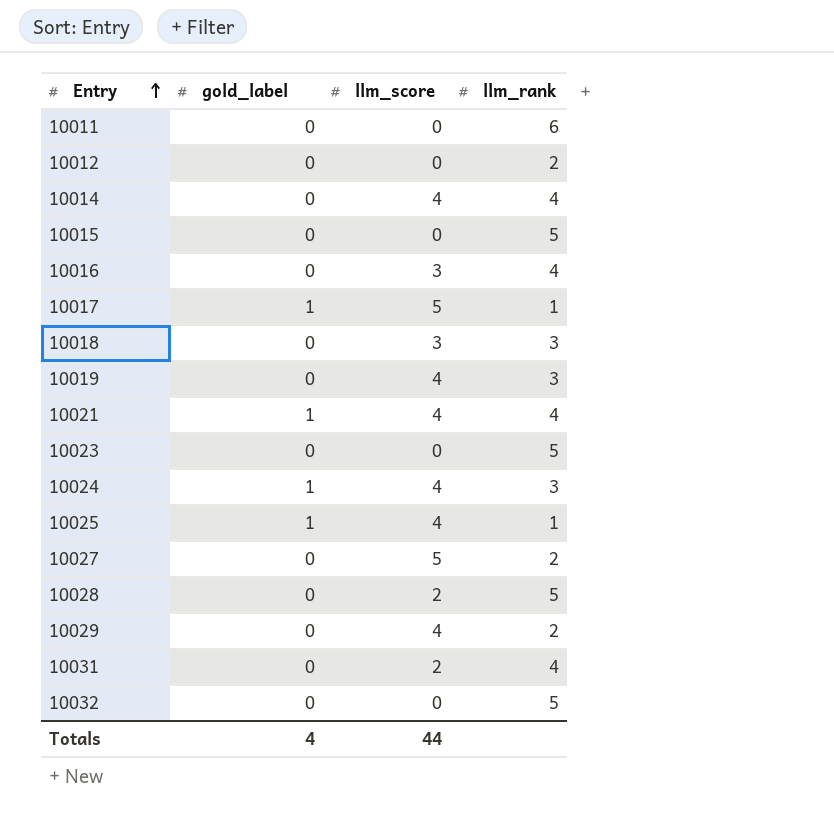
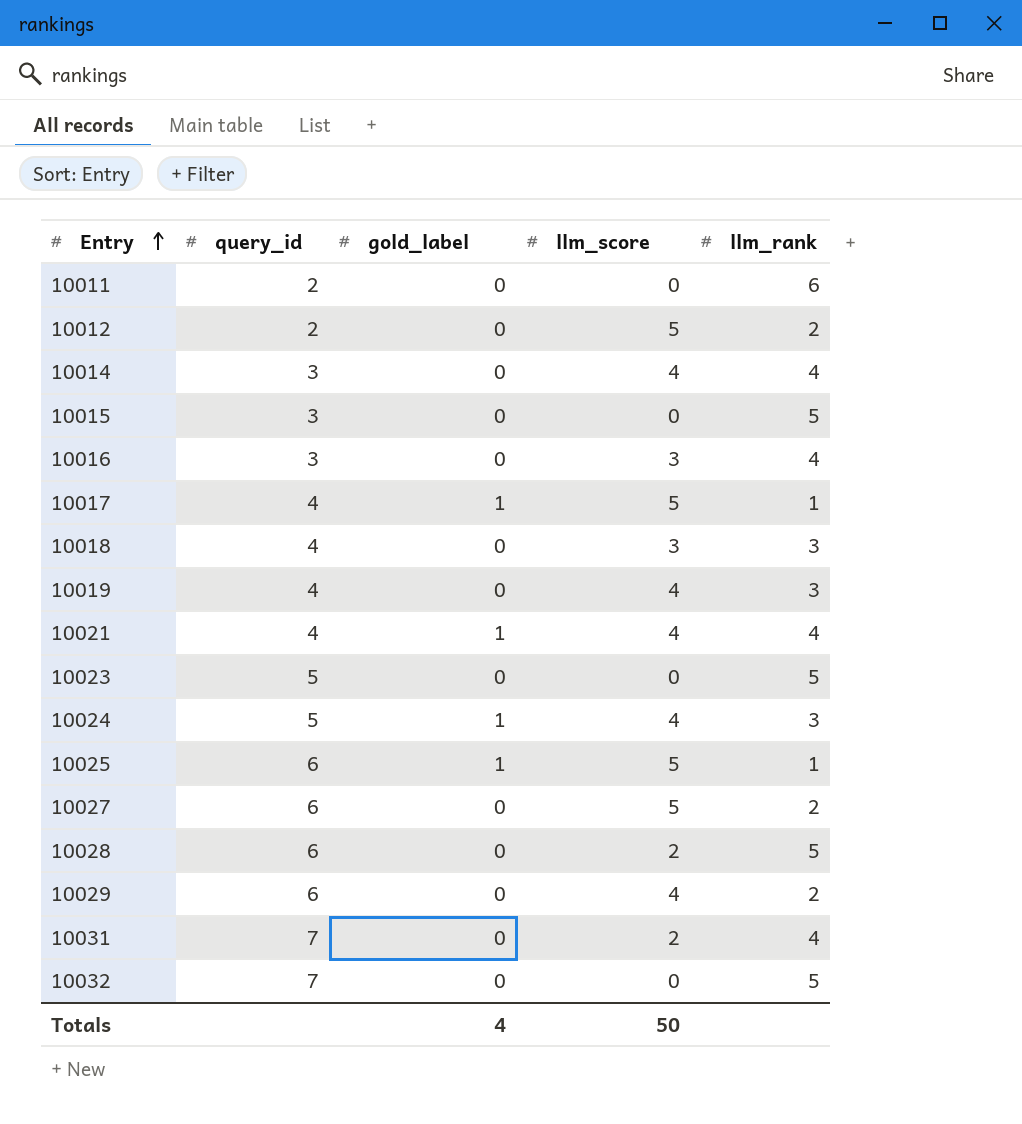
column query_id | position: none -> 2
10012 | llm_score: 0 -> 5
10025 | llm_score: 4 -> 5
Totals | llm_score: 44 -> 50

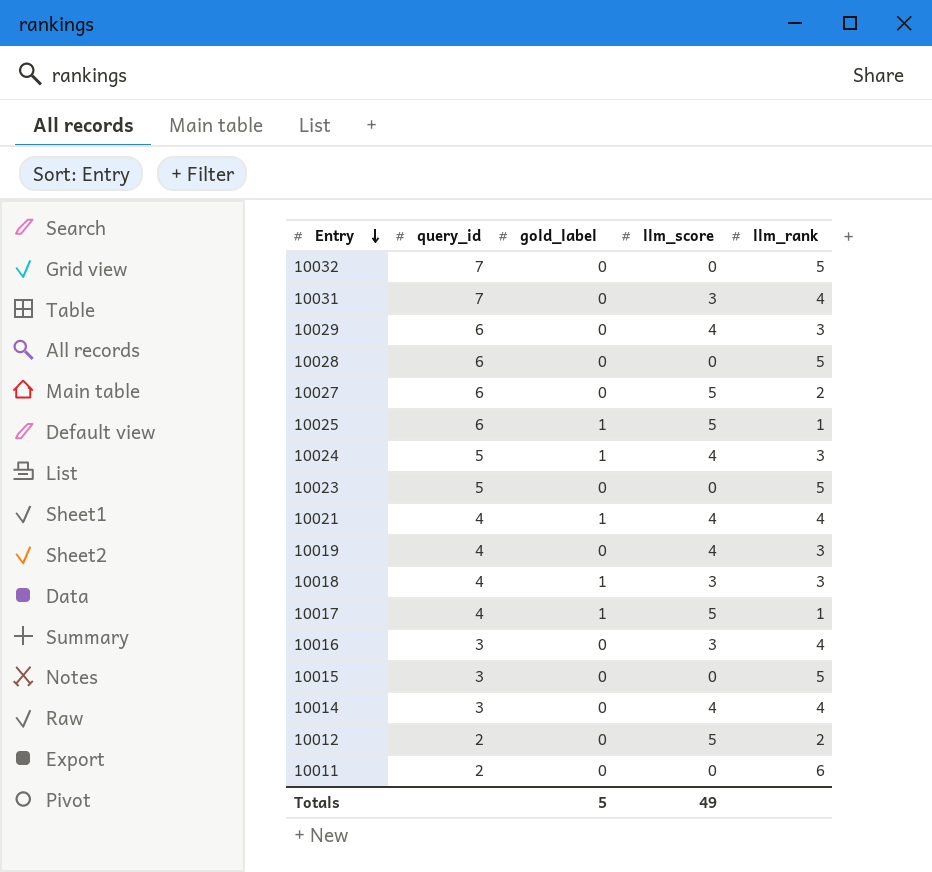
row order: Entry ascending -> Entry descending
10031 | llm_score: 2 -> 3
10029 | llm_rank: 2 -> 3
10028 | llm_score: 2 -> 0
10018 | gold_label: 0 -> 1
Totals | gold_label: 4 -> 5
Totals | llm_score: 50 -> 49

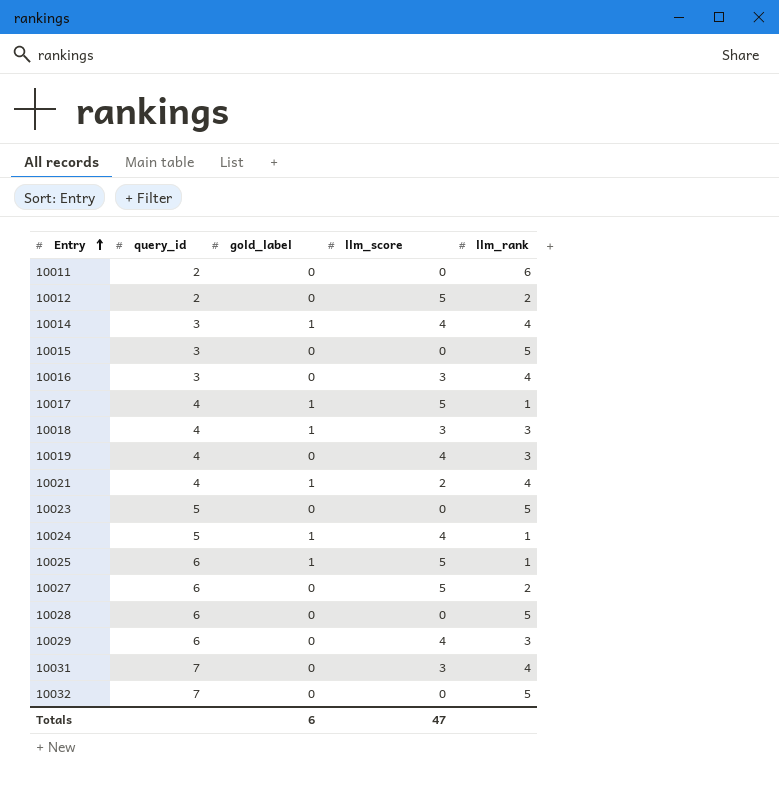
row order: Entry descending -> Entry ascending
10014 | gold_label: 0 -> 1
10021 | llm_score: 4 -> 2
10024 | llm_rank: 3 -> 1
Totals | gold_label: 5 -> 6
Totals | llm_score: 49 -> 47

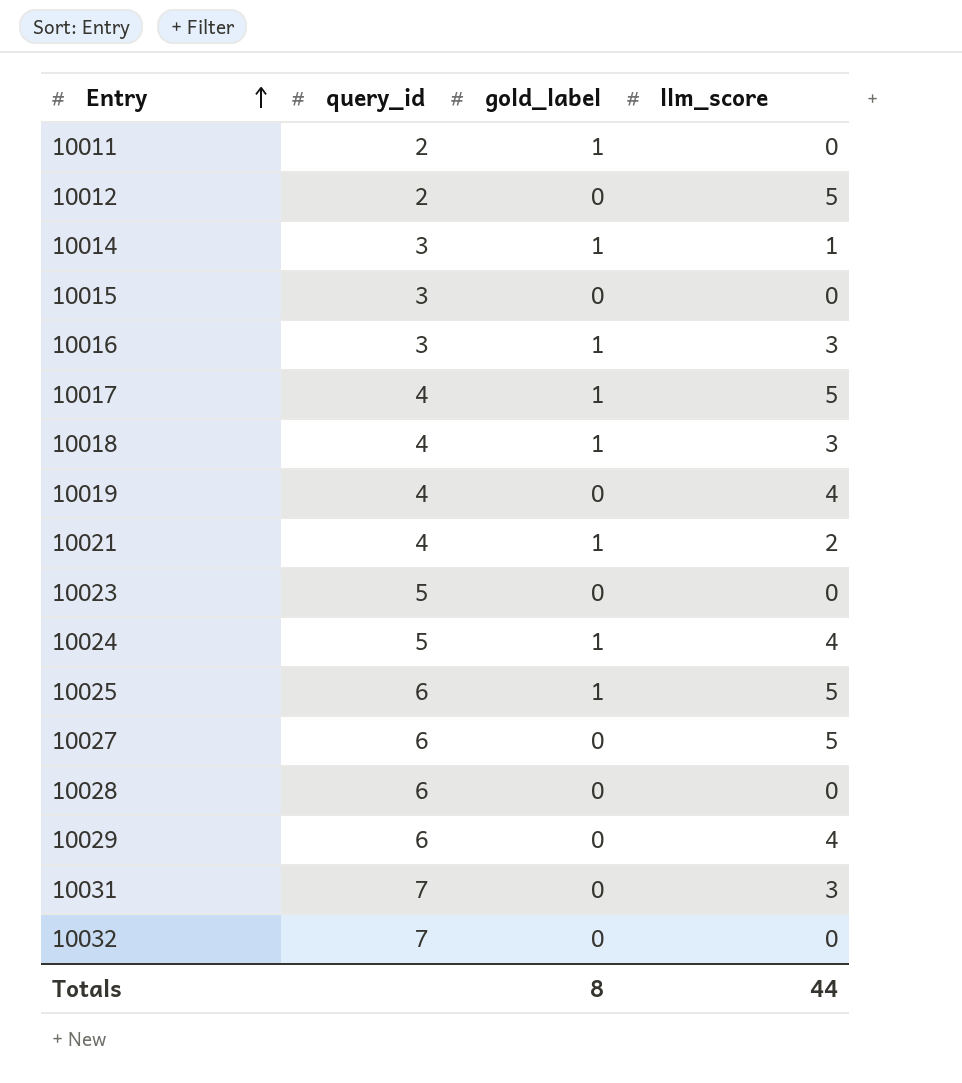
column llm_rank | position: 5 -> none
10011 | gold_label: 0 -> 1
10014 | llm_score: 4 -> 1
10016 | gold_label: 0 -> 1
Totals | gold_label: 6 -> 8
Totals | llm_score: 47 -> 44

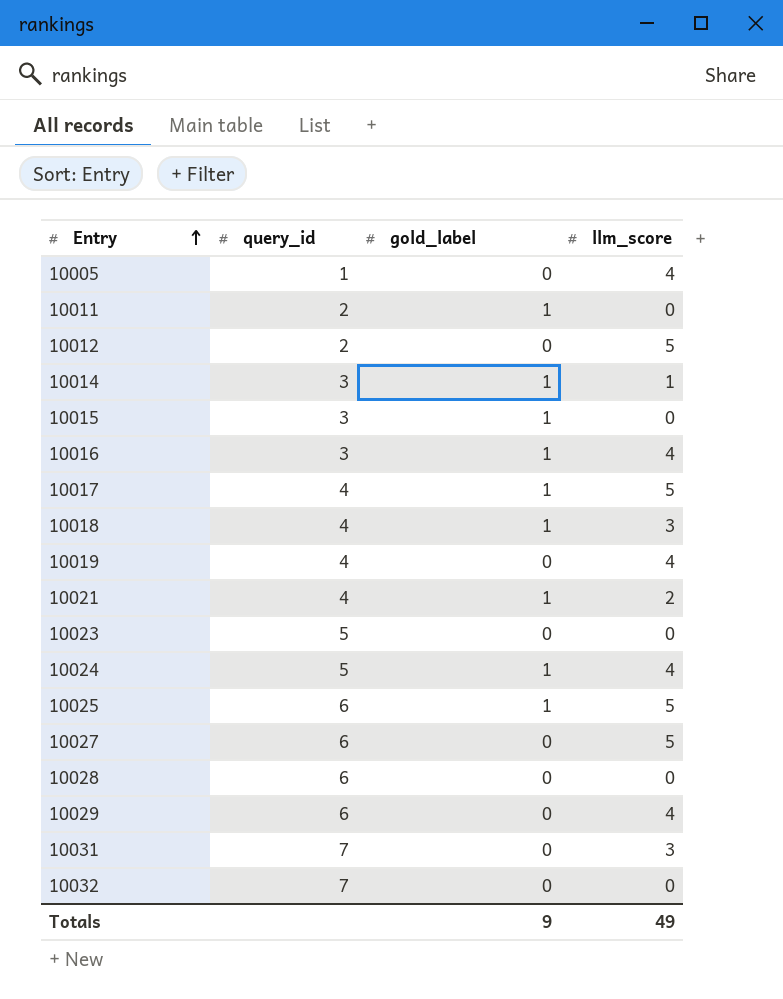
row 10005: none -> 1 | 0 | 4
10015 | gold_label: 0 -> 1
10016 | llm_score: 3 -> 4
Totals | gold_label: 8 -> 9
Totals | llm_score: 44 -> 49

